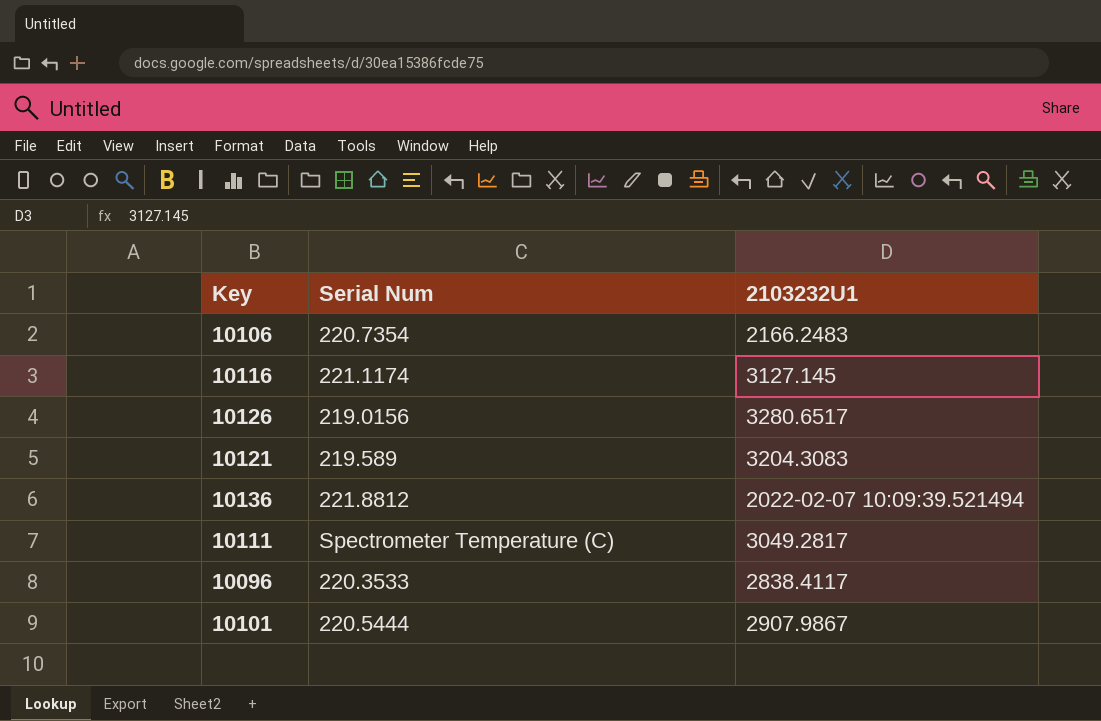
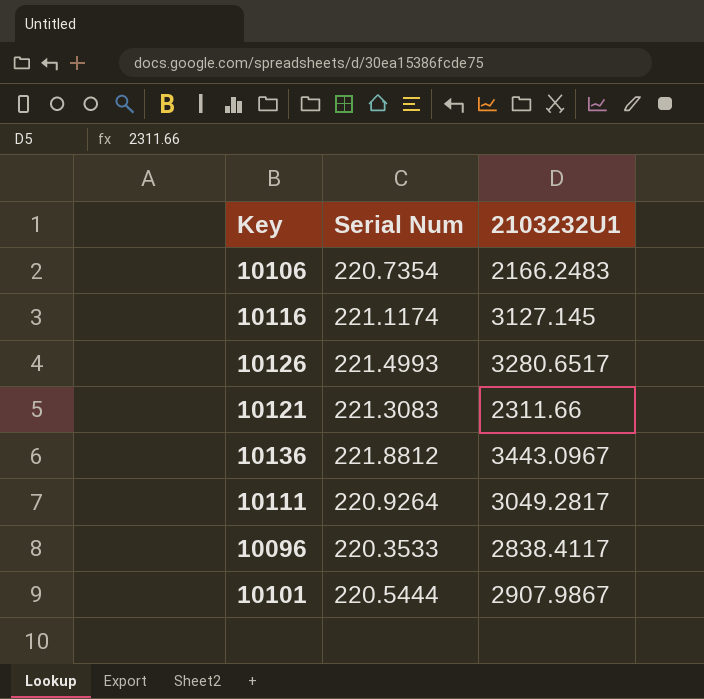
10126 | Serial Num: 219.0156 -> 221.4993
10121 | Serial Num: 219.589 -> 221.3083
10121 | 2103232U1: 3204.3083 -> 2311.66
10136 | 2103232U1: 2022-02-07 10:09:39.521494 -> 3443.0967
10111 | Serial Num: Spectrometer Temperature (C) -> 220.9264

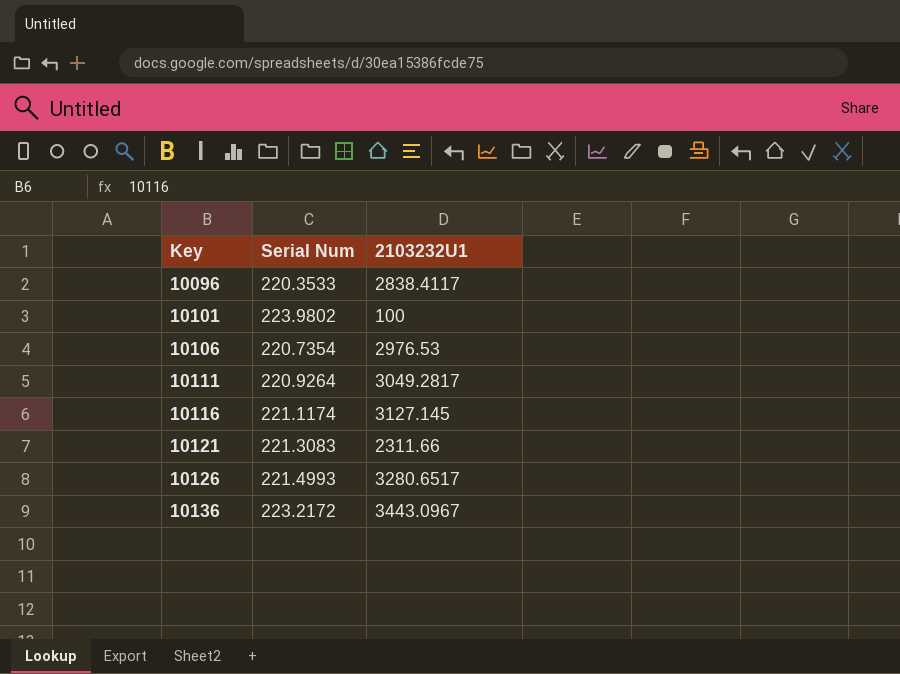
row order: none -> Key ascending
10101 | Serial Num: 220.5444 -> 223.9802
10101 | 2103232U1: 2907.9867 -> 100
10106 | 2103232U1: 2166.2483 -> 2976.53
10136 | Serial Num: 221.8812 -> 223.2172

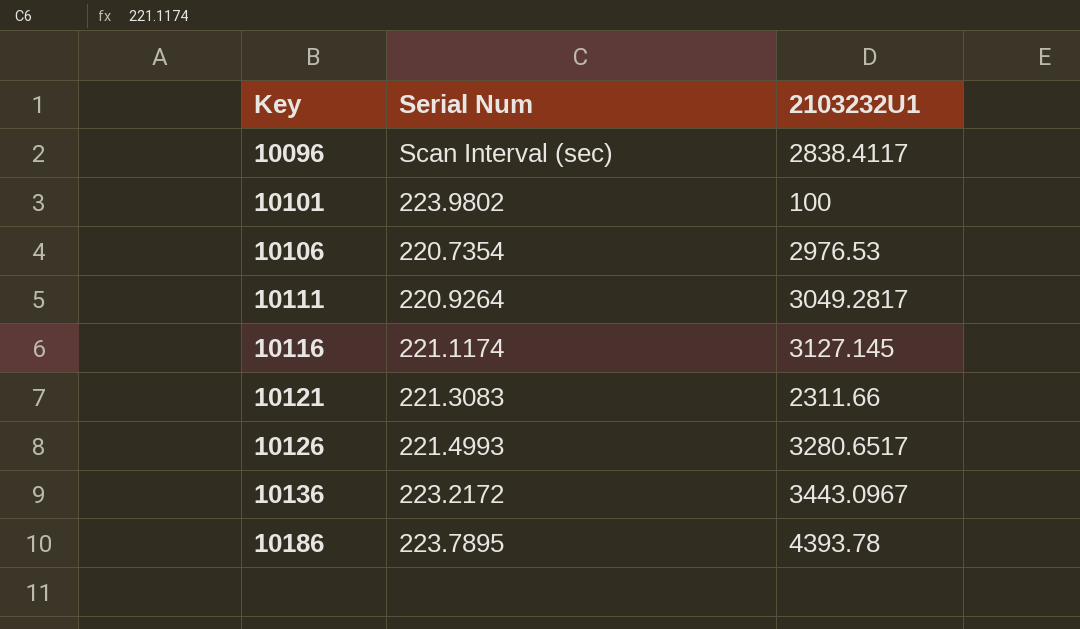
10096 | Serial Num: 220.3533 -> Scan Interval (sec)
row 10186: none -> 223.7895 | 4393.78

